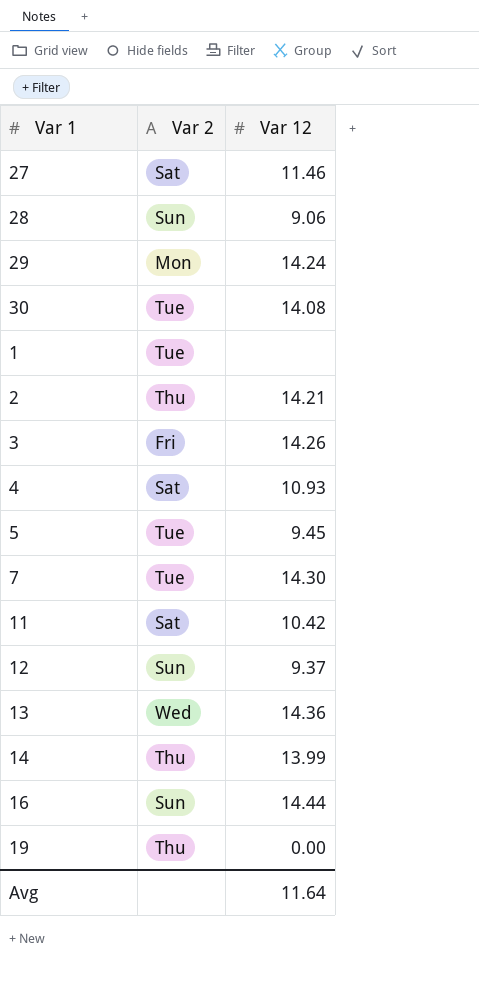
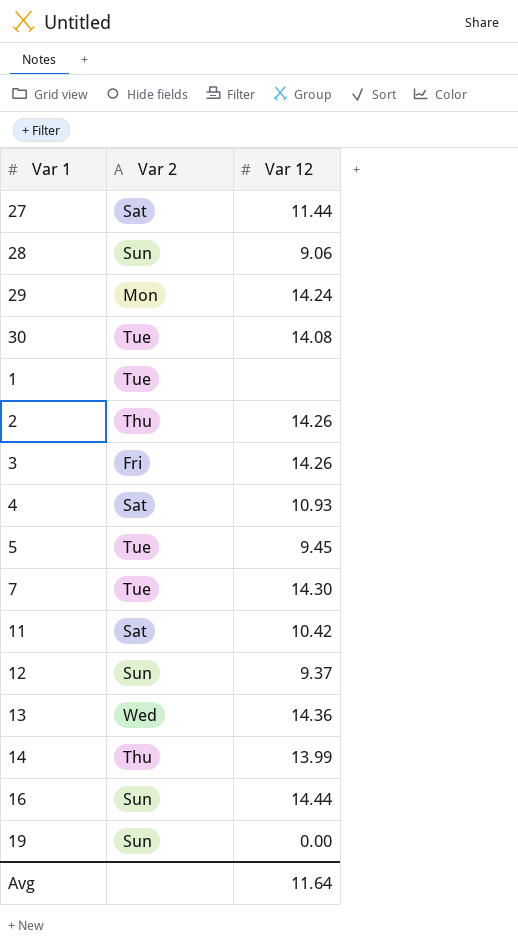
27 | Var 12: 11.46 -> 11.44
2 | Var 12: 14.21 -> 14.26
19 | Var 2: Thu -> Sun

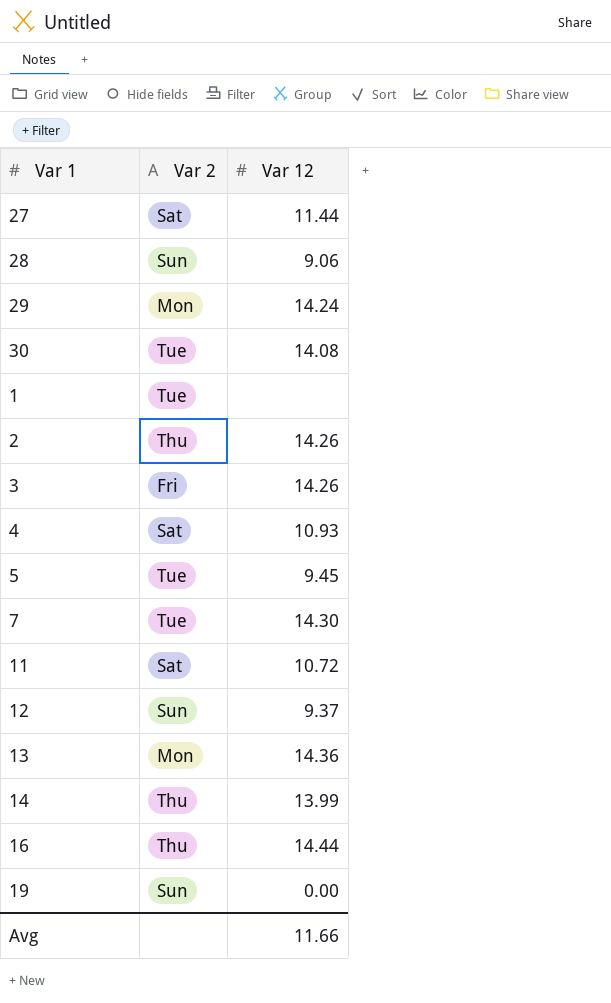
11 | Var 12: 10.42 -> 10.72
13 | Var 2: Wed -> Mon
16 | Var 2: Sun -> Thu
Avg | Var 12: 11.64 -> 11.66

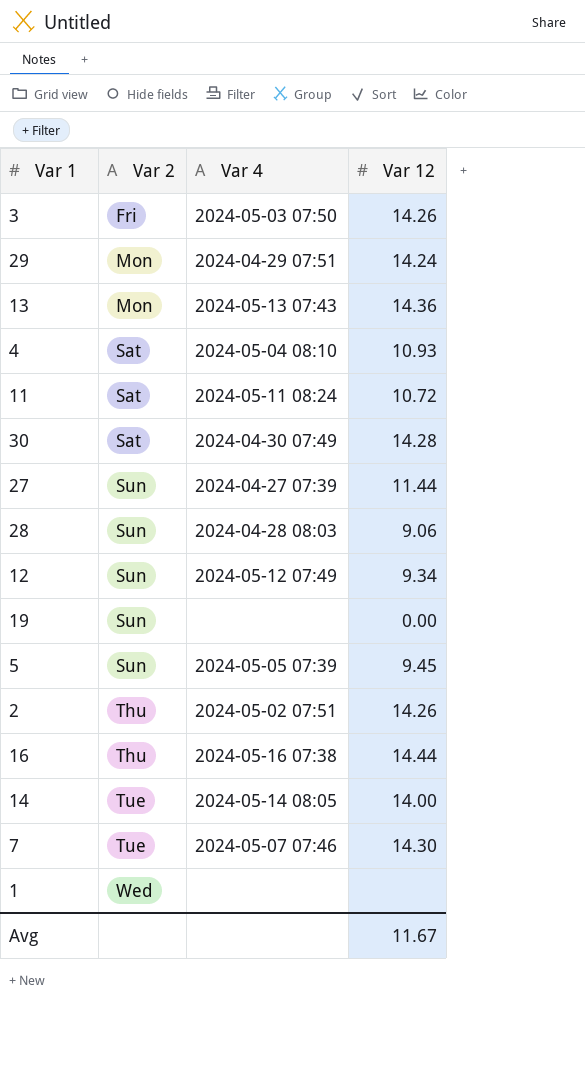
row order: none -> Var 2 ascending
column Var 4 | position: none -> 3
30 | Var 2: Tue -> Sat
30 | Var 12: 14.08 -> 14.28
27 | Var 2: Sat -> Sun
12 | Var 12: 9.37 -> 9.34
5 | Var 2: Tue -> Sun
14 | Var 2: Thu -> Tue
14 | Var 12: 13.99 -> 14.00
1 | Var 2: Tue -> Wed
Avg | Var 12: 11.66 -> 11.67

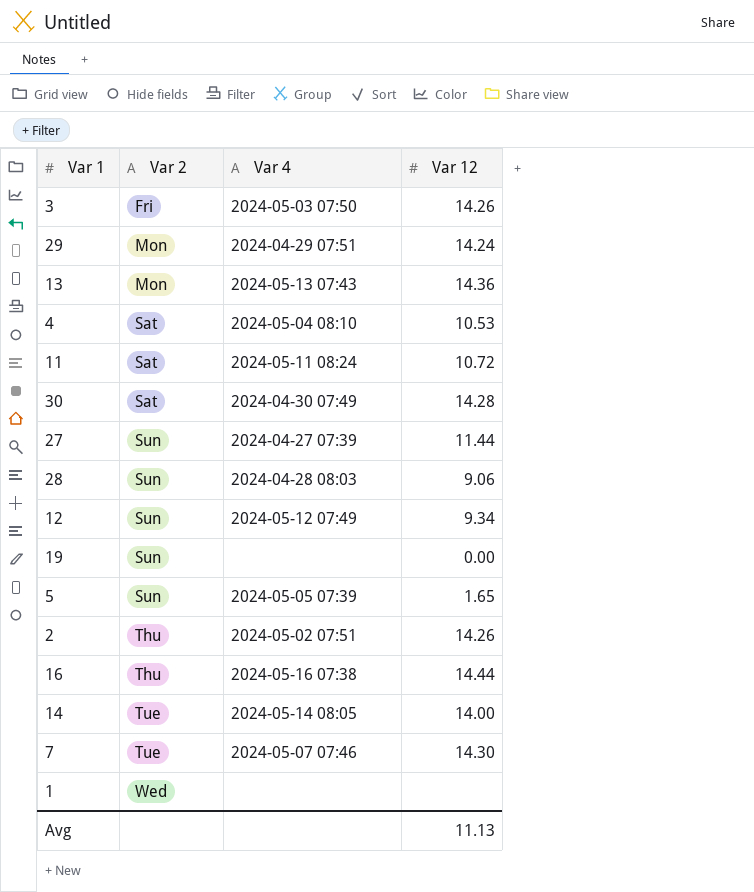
4 | Var 12: 10.93 -> 10.53
5 | Var 12: 9.45 -> 1.65
Avg | Var 12: 11.67 -> 11.13

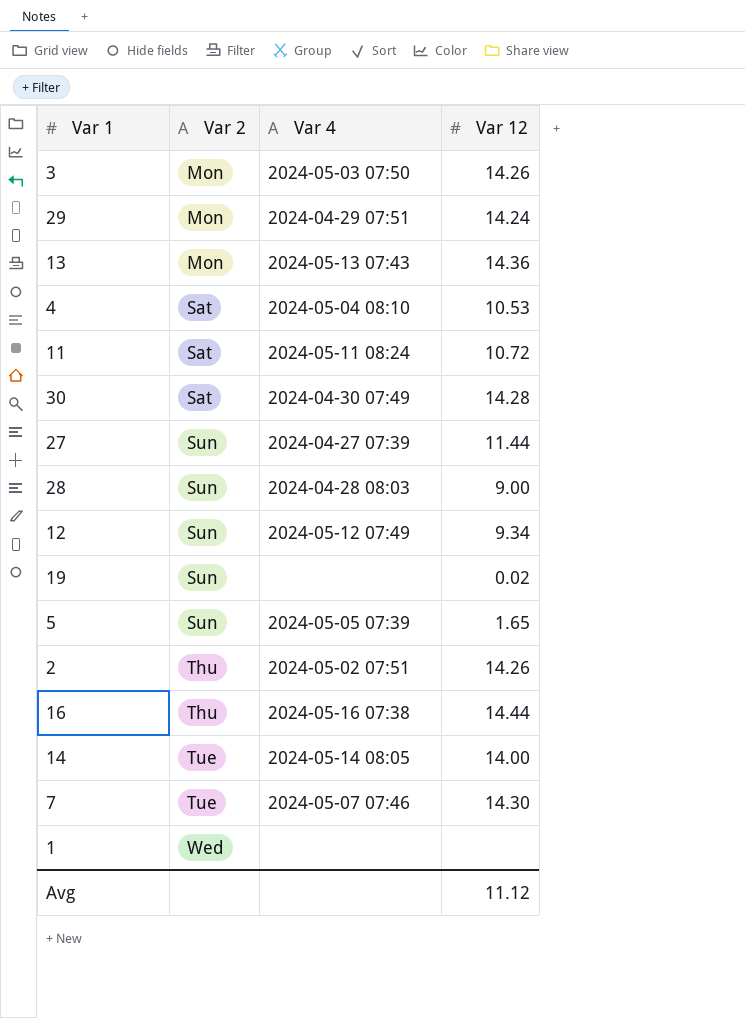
3 | Var 2: Fri -> Mon
28 | Var 12: 9.06 -> 9.00
19 | Var 12: 0.00 -> 0.02
Avg | Var 12: 11.13 -> 11.12

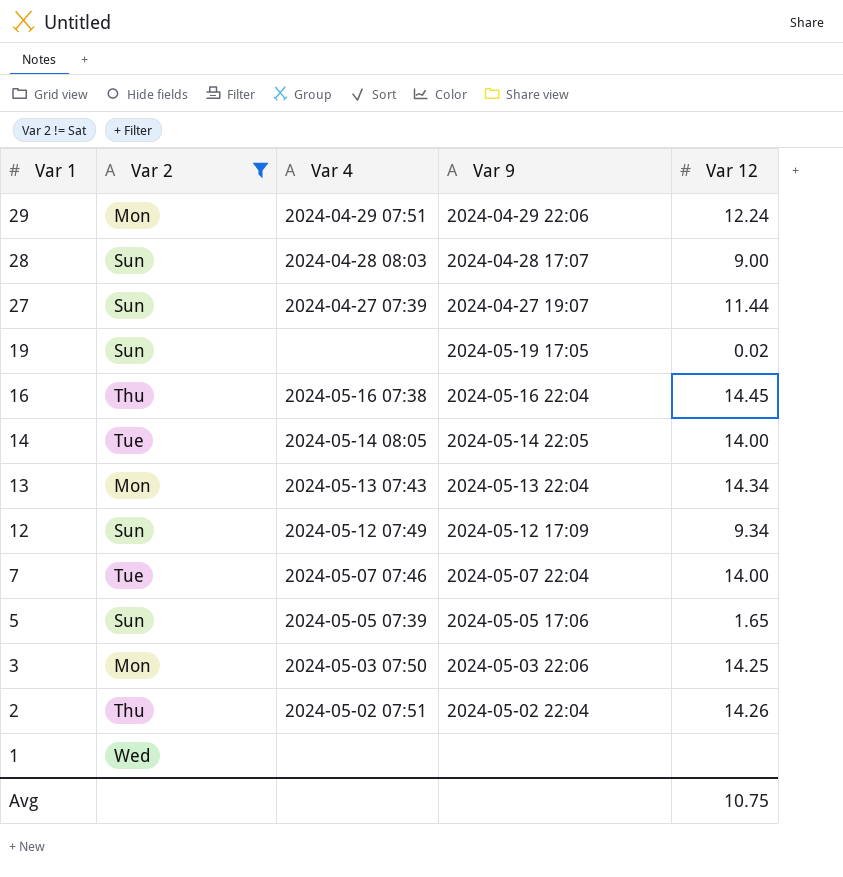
filter: none -> Var 2 != Sat
row order: Var 2 ascending -> Var 1 descending
column Var 9 | position: none -> 4
29 | Var 12: 14.24 -> 12.24
16 | Var 12: 14.44 -> 14.45
13 | Var 12: 14.36 -> 14.34
7 | Var 12: 14.30 -> 14.00
3 | Var 12: 14.26 -> 14.25
Avg | Var 12: 11.12 -> 10.75

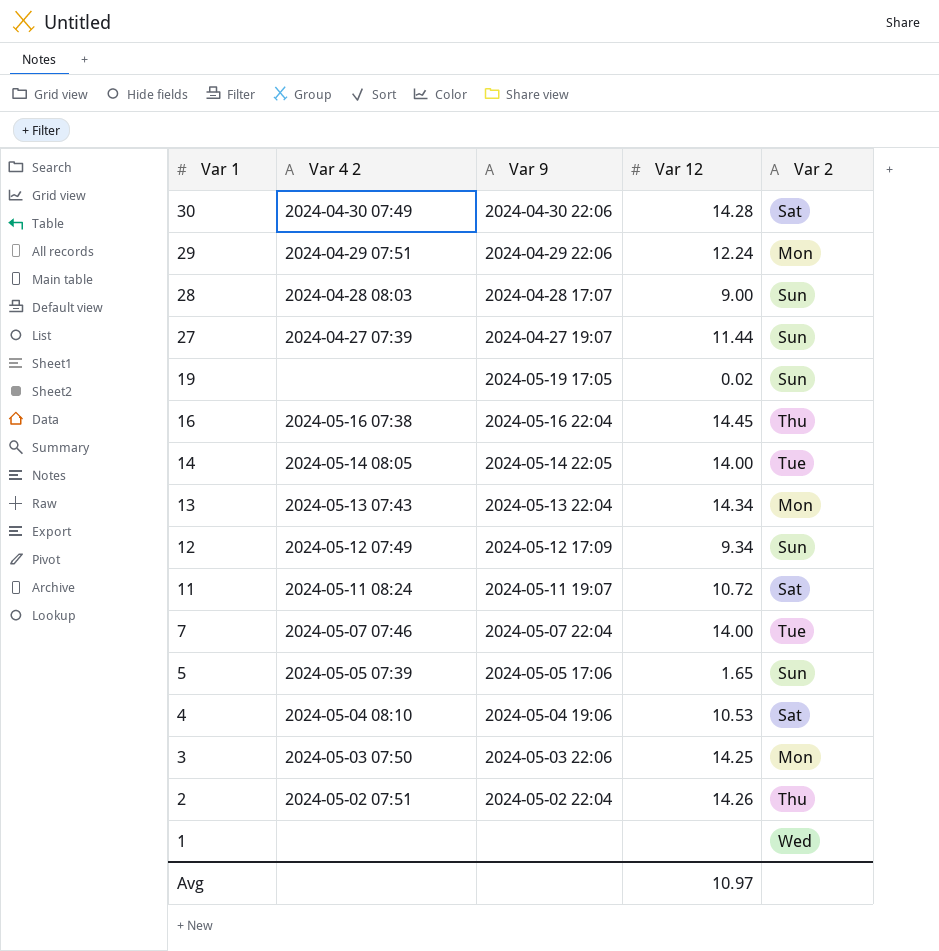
filter: Var 2 != Sat -> none
column name: Var 4 -> Var 4 2
column Var 2 | position: 2 -> 5
Avg | Var 12: 10.75 -> 10.97

